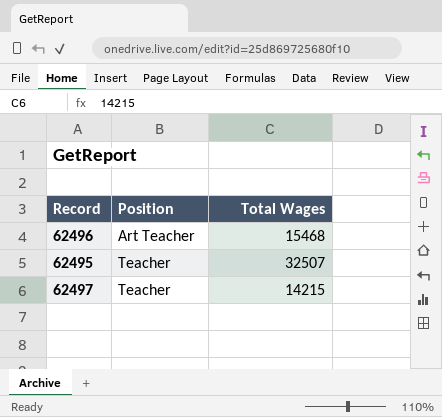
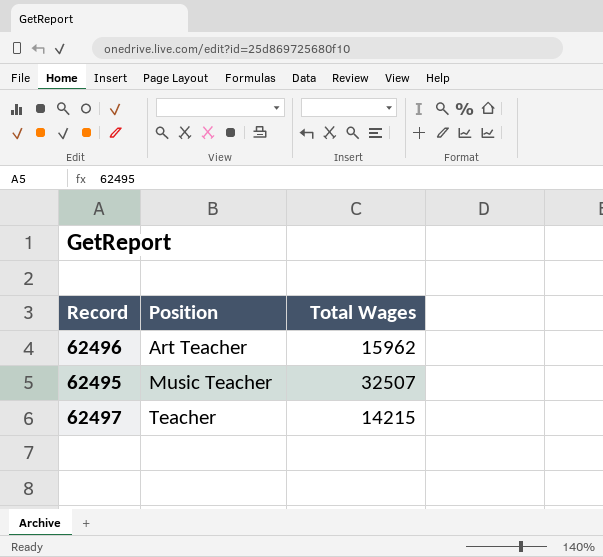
62496 | Total Wages: 15468 -> 15962
62495 | Position: Teacher -> Music Teacher

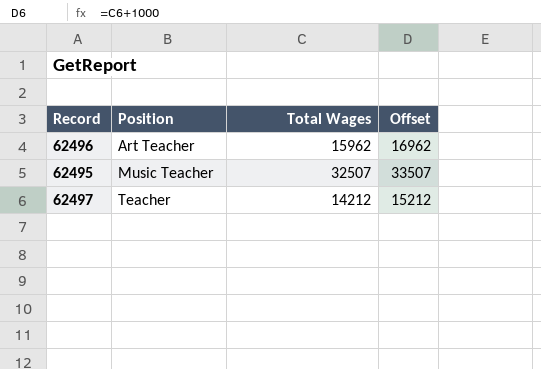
column Offset | formula: none -> [Total Wages] + 1000
62497 | Total Wages: 14215 -> 14212

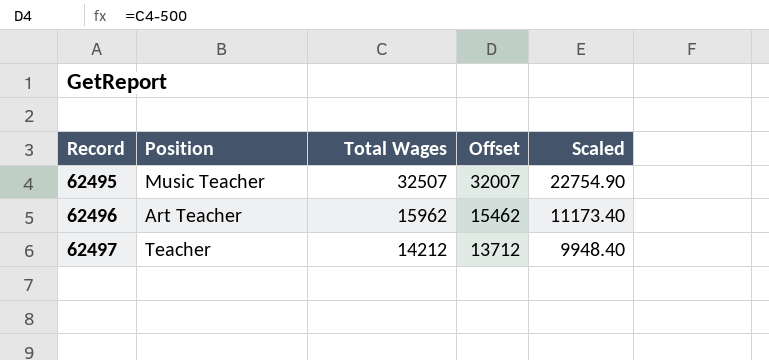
row order: Position ascending -> Record ascending
column Offset | formula: [Total Wages] + 1000 -> [Total Wages] - 500
column Scaled | formula: none -> [Total Wages] * 0.7

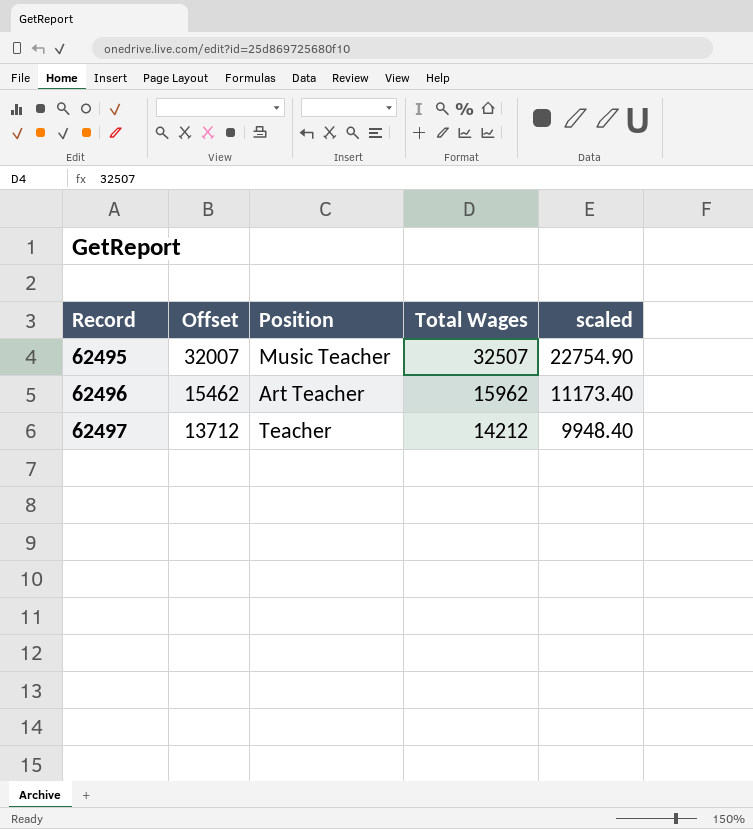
column Offset | position: 4 -> 2
column name: Scaled -> scaled

